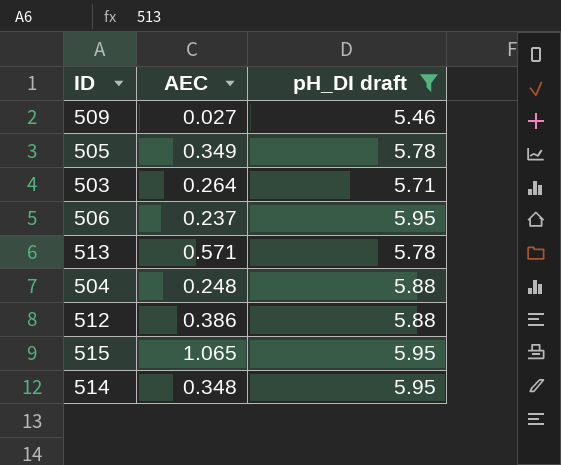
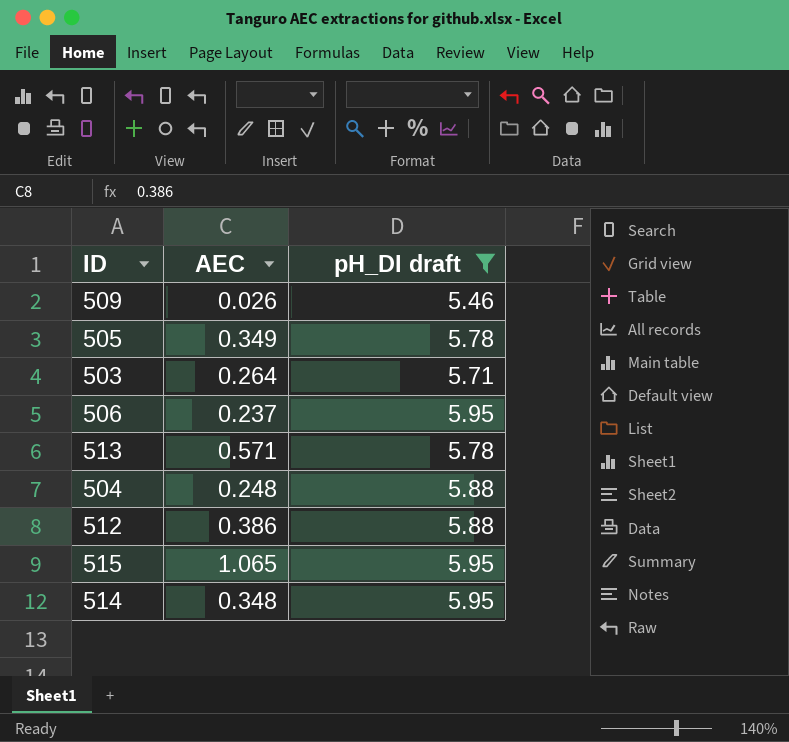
509 | AEC: 0.027 -> 0.026

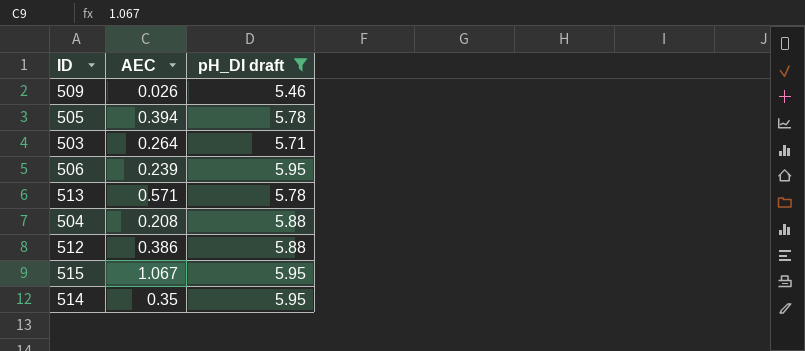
505 | AEC: 0.349 -> 0.394
506 | AEC: 0.237 -> 0.239
504 | AEC: 0.248 -> 0.208
515 | AEC: 1.065 -> 1.067
514 | AEC: 0.348 -> 0.35

